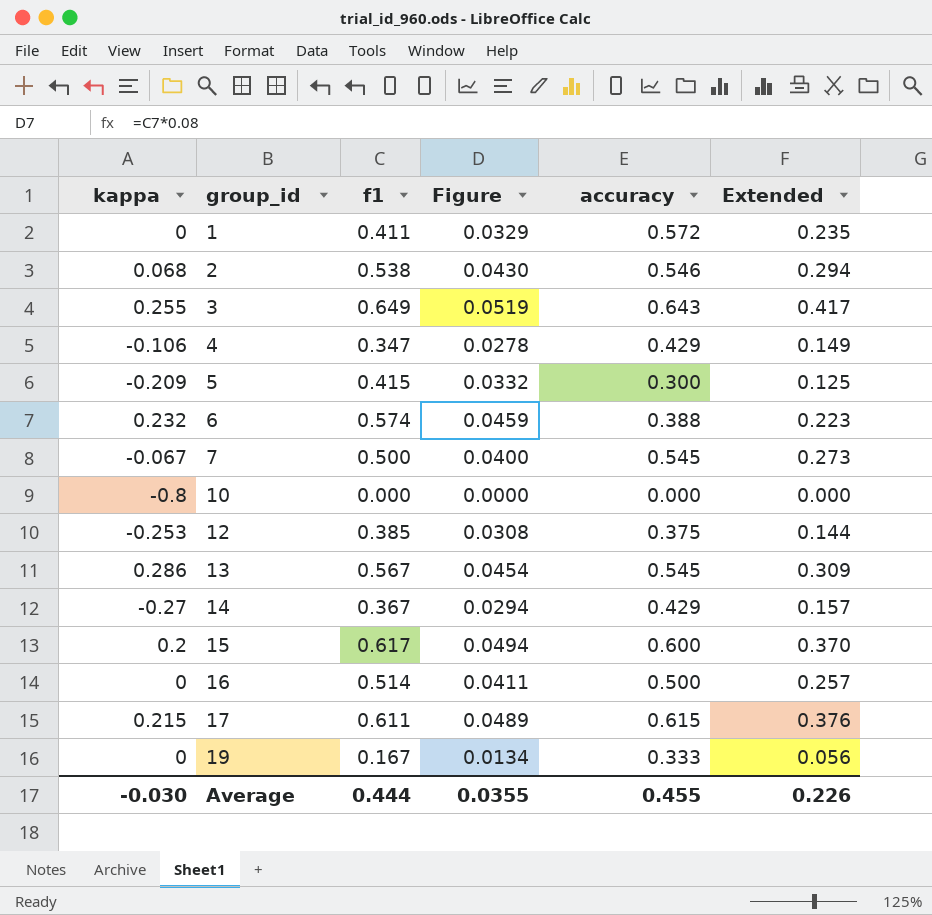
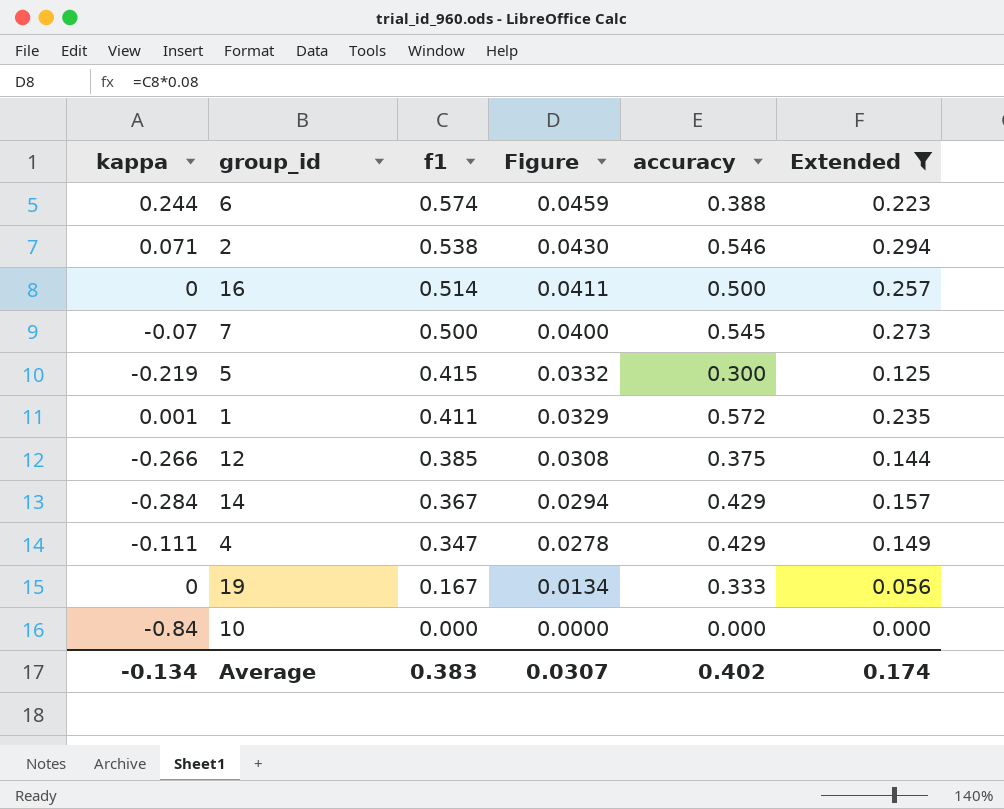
filter: none -> Extended <= 0.294
row order: group_id ascending -> f1 descending
6 | kappa: 0.232 -> 0.244
2 | kappa: 0.068 -> 0.071
7 | kappa: -0.067 -> -0.07
5 | kappa: -0.209 -> -0.219
1 | kappa: 0 -> 0.001
12 | kappa: -0.253 -> -0.266
14 | kappa: -0.27 -> -0.284
4 | kappa: -0.106 -> -0.111
10 | kappa: -0.8 -> -0.84
Average | kappa: -0.030 -> -0.134
Average | f1: 0.444 -> 0.383
Average | Figure: 0.0355 -> 0.0307
Average | accuracy: 0.455 -> 0.402
Average | Extended: 0.226 -> 0.174

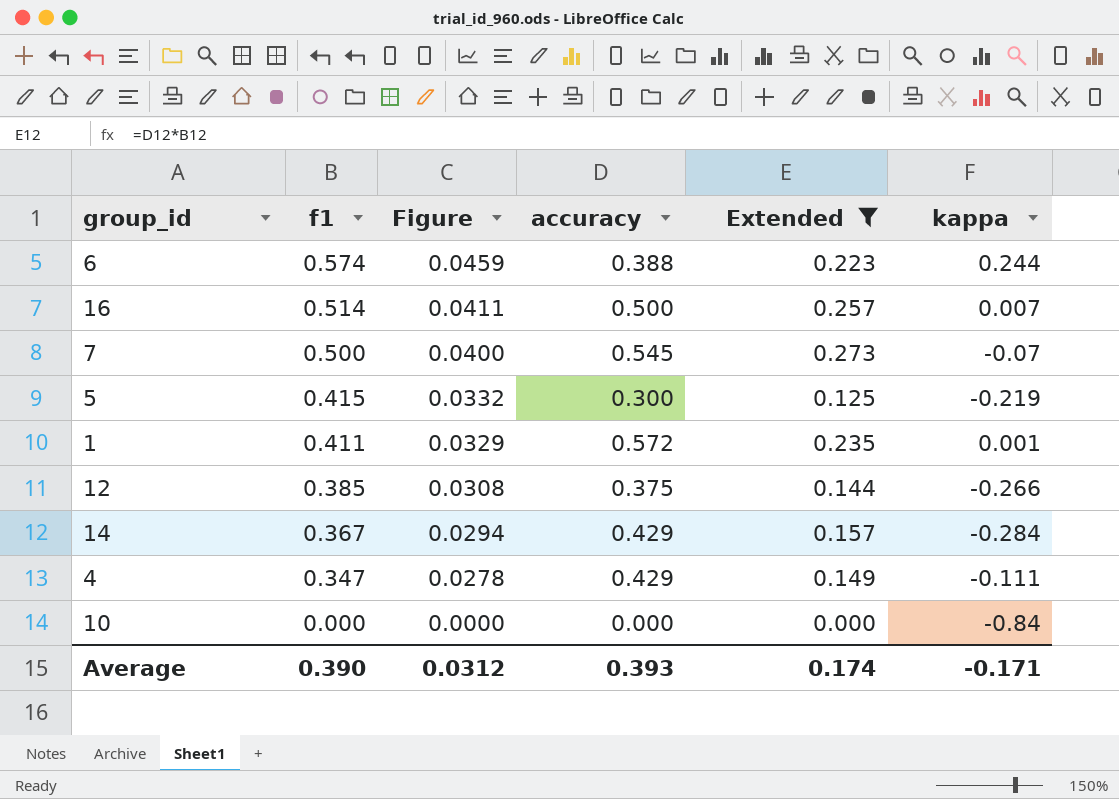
column kappa | position: 1 -> 6
row 2: 0.071 | 0.538 | 0.0430 | 0.546 | 0.294 -> none
row 19: 0 | 0.167 | 0.0134 | 0.333 | 0.056 -> none
16 | kappa: 0 -> 0.007
Average | f1: 0.383 -> 0.390
Average | Figure: 0.0307 -> 0.0312
Average | accuracy: 0.402 -> 0.393
Average | kappa: -0.134 -> -0.171

